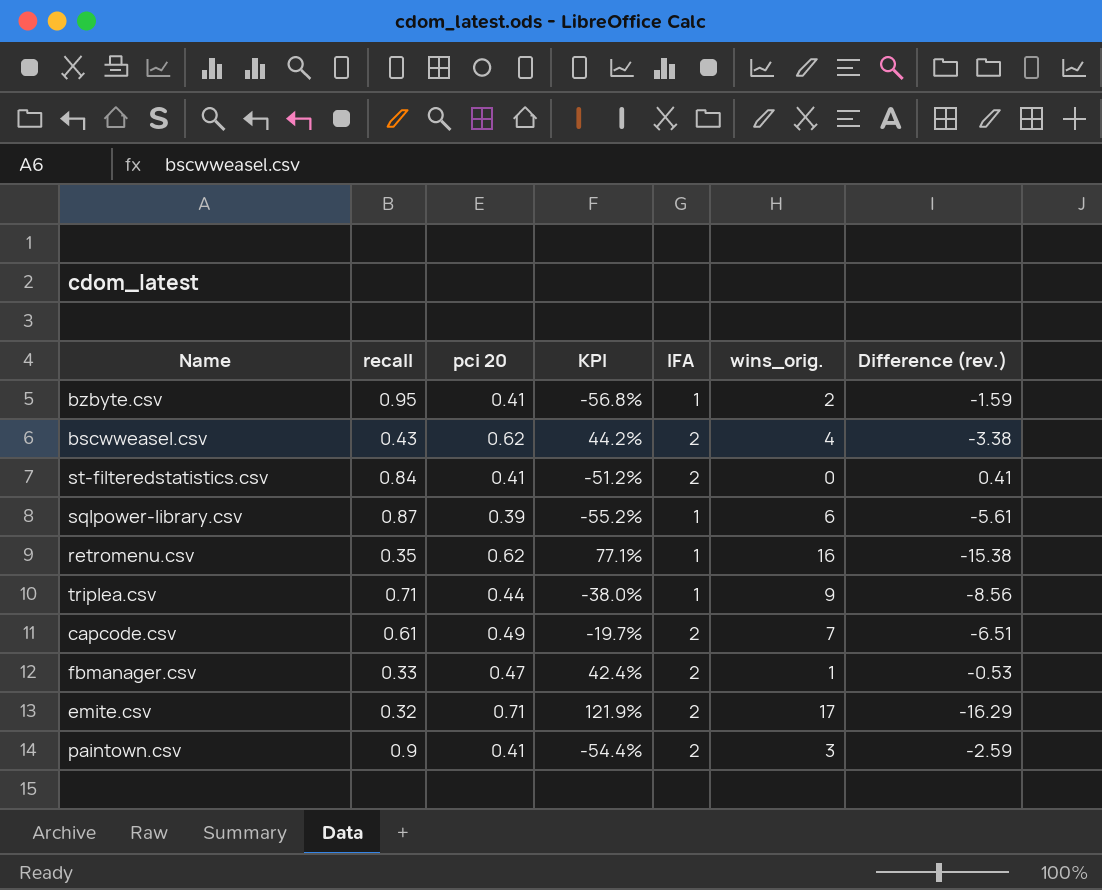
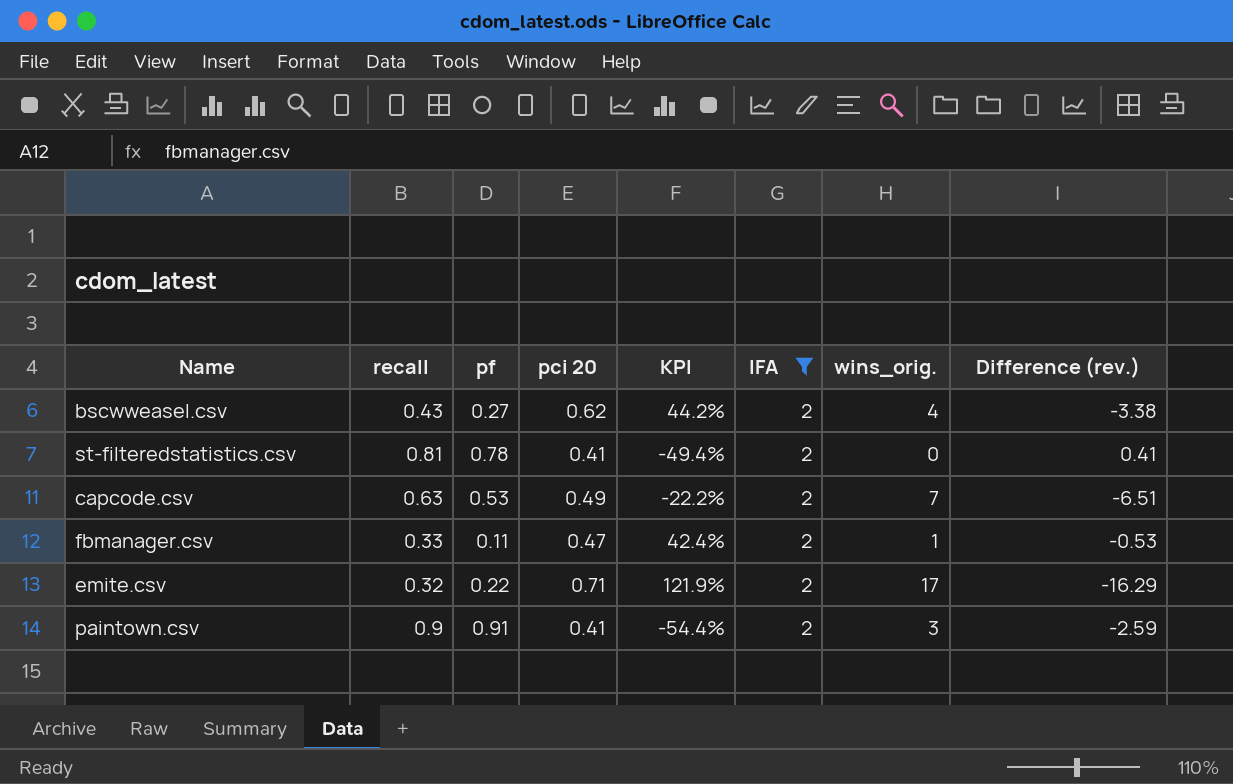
filter: none -> IFA = 2
column pf | position: none -> 3
st-filteredstatistics.csv | recall: 0.84 -> 0.81
st-filteredstatistics.csv | KPI: -51.2% -> -49.4%
capcode.csv | recall: 0.61 -> 0.63
capcode.csv | KPI: -19.7% -> -22.2%

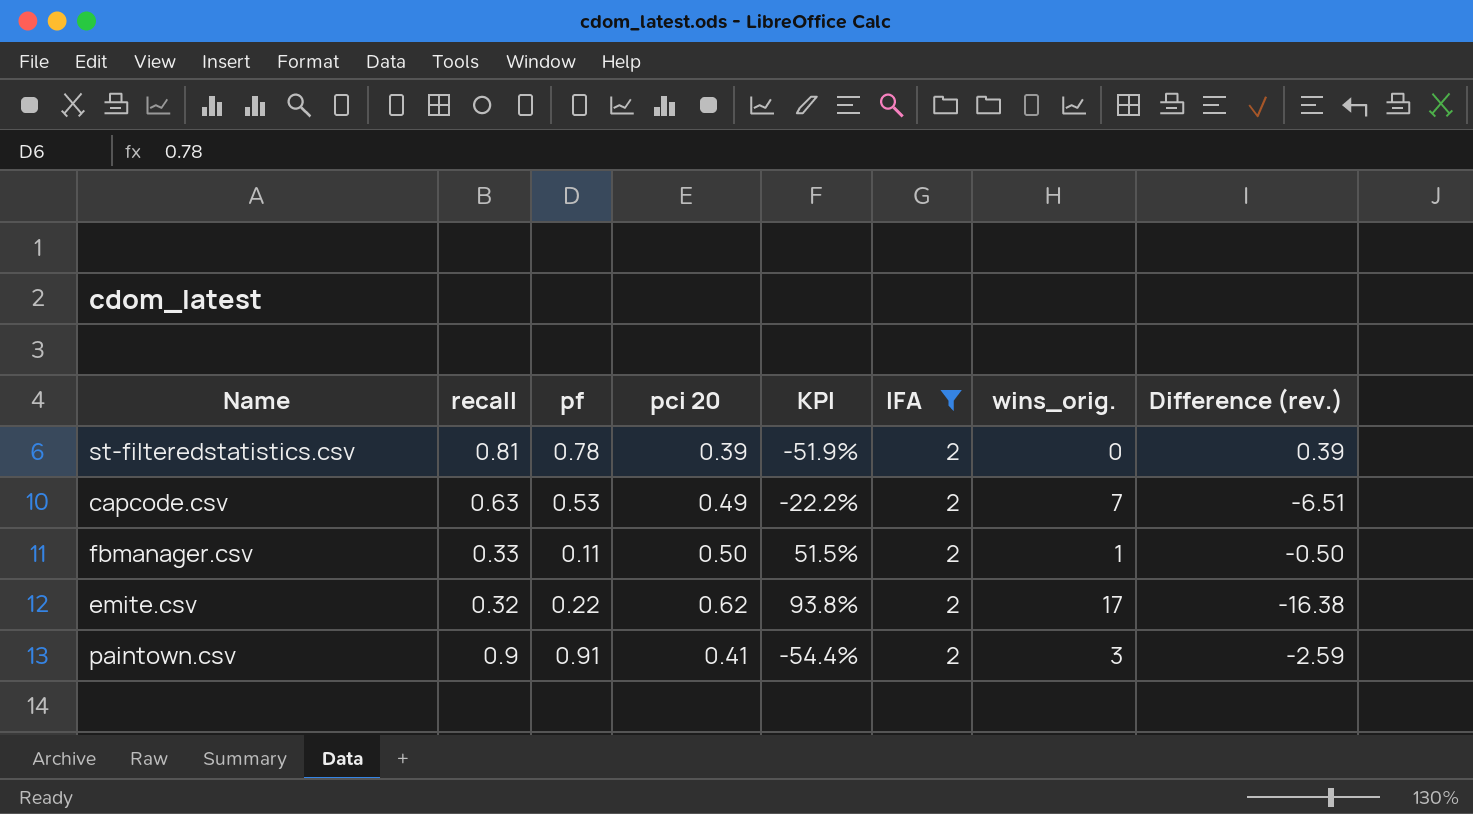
row bscwweasel.csv: 0.43 | 0.27 | 0.62 | 44.2% | 2 | 4 | -3.38 -> none
st-filteredstatistics.csv | pci 20: 0.41 -> 0.39
st-filteredstatistics.csv | KPI: -49.4% -> -51.9%
st-filteredstatistics.csv | Difference (rev.): 0.41 -> 0.39
fbmanager.csv | pci 20: 0.47 -> 0.50
fbmanager.csv | KPI: 42.4% -> 51.5%
fbmanager.csv | Difference (rev.): -0.53 -> -0.50
emite.csv | pci 20: 0.71 -> 0.62
emite.csv | KPI: 121.9% -> 93.8%
emite.csv | Difference (rev.): -16.29 -> -16.38

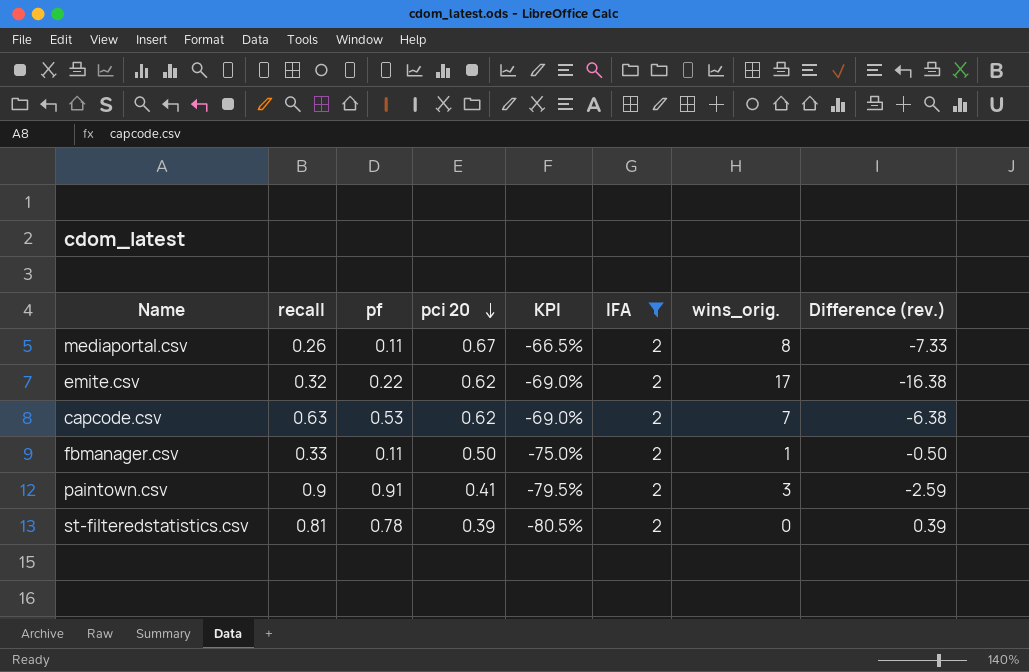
row order: none -> pci 20 descending
column KPI | formula: ([pci 20] - [recall]) / [recall] -> ([pci 20] - [IFA]) / [IFA]
row mediaportal.csv: none -> 0.26 | 0.11 | 0.67 | -66.5% | 2 | 8 | -7.33
capcode.csv | pci 20: 0.49 -> 0.62
capcode.csv | Difference (rev.): -6.51 -> -6.38

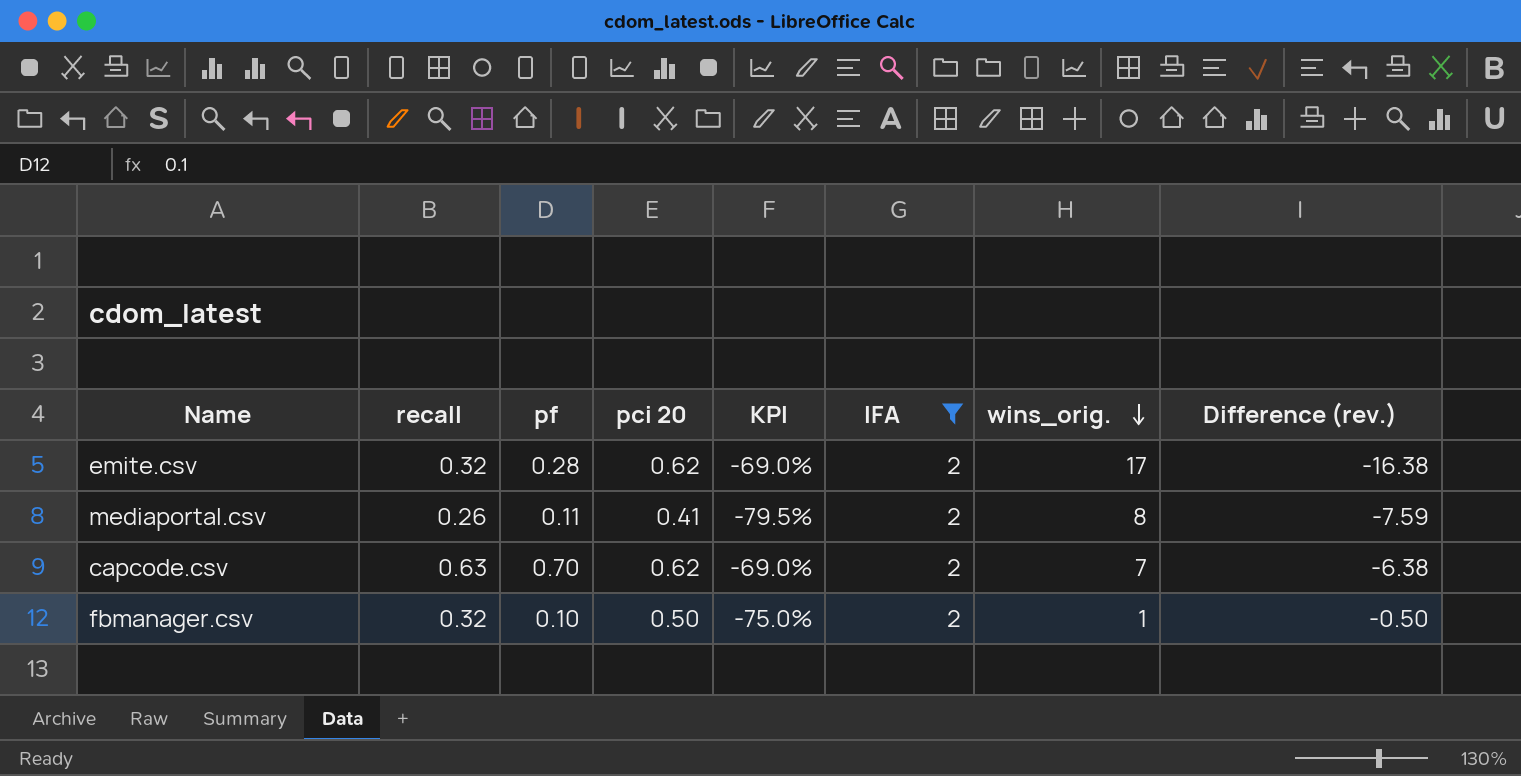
row order: pci 20 descending -> wins_orig. descending
row paintown.csv: 0.9 | 0.91 | 0.41 | -79.5% | 2 | 3 | -2.59 -> none
row st-filteredstatistics.csv: 0.81 | 0.78 | 0.39 | -80.5% | 2 | 0 | 0.39 -> none
emite.csv | pf: 0.22 -> 0.28
mediaportal.csv | pci 20: 0.67 -> 0.41
mediaportal.csv | KPI: -66.5% -> -79.5%
mediaportal.csv | Difference (rev.): -7.33 -> -7.59
capcode.csv | pf: 0.53 -> 0.70
fbmanager.csv | recall: 0.33 -> 0.32
fbmanager.csv | pf: 0.11 -> 0.10

